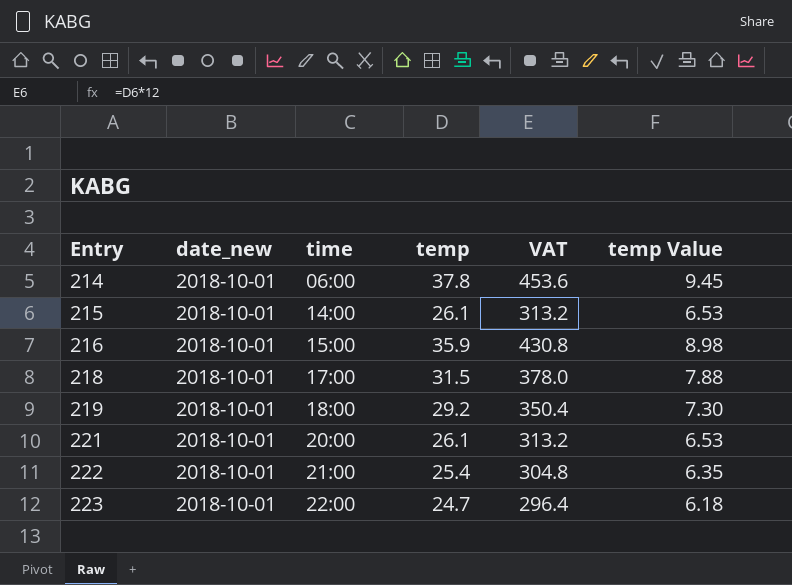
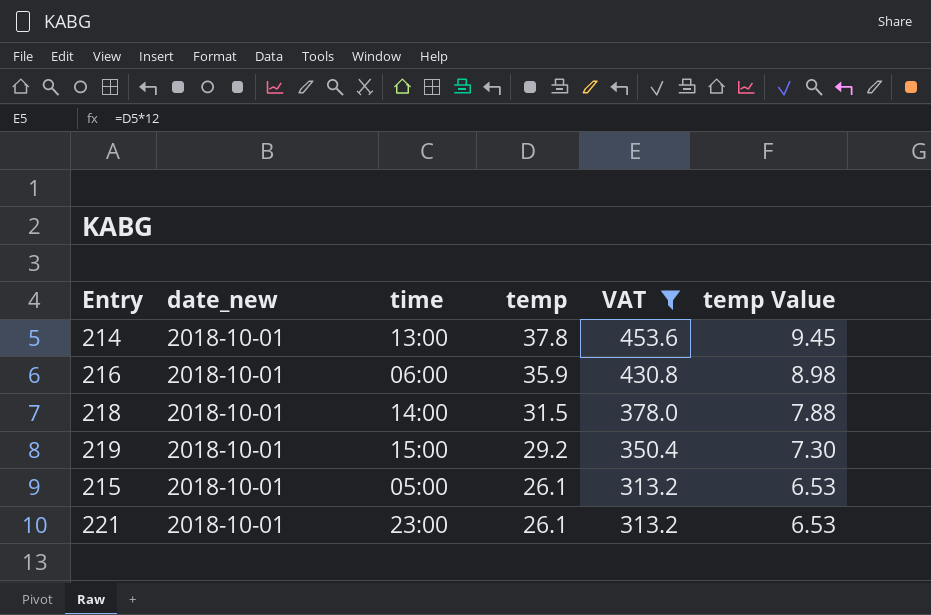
filter: none -> VAT >= 313.2
row order: Entry ascending -> temp descending
214 | time: 06:00 -> 13:00
216 | time: 15:00 -> 06:00
218 | time: 17:00 -> 14:00
219 | time: 18:00 -> 15:00
215 | time: 14:00 -> 05:00
221 | time: 20:00 -> 23:00

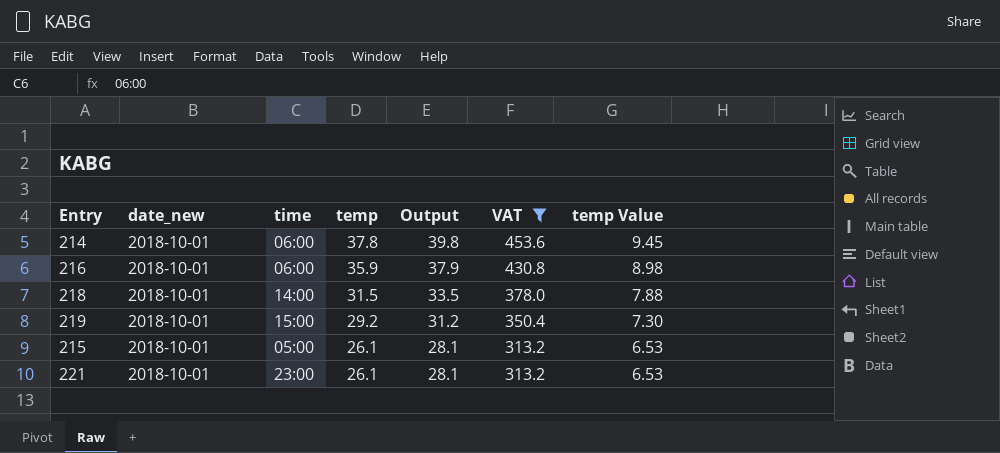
column Output | formula: none -> [temp] + 2
214 | time: 13:00 -> 06:00

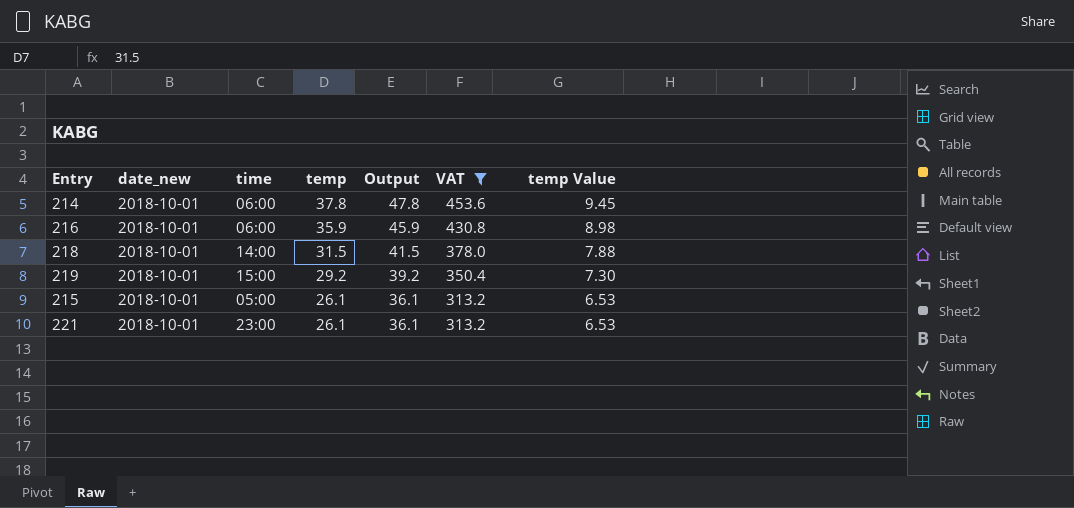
column Output | formula: [temp] + 2 -> [temp] + 10

